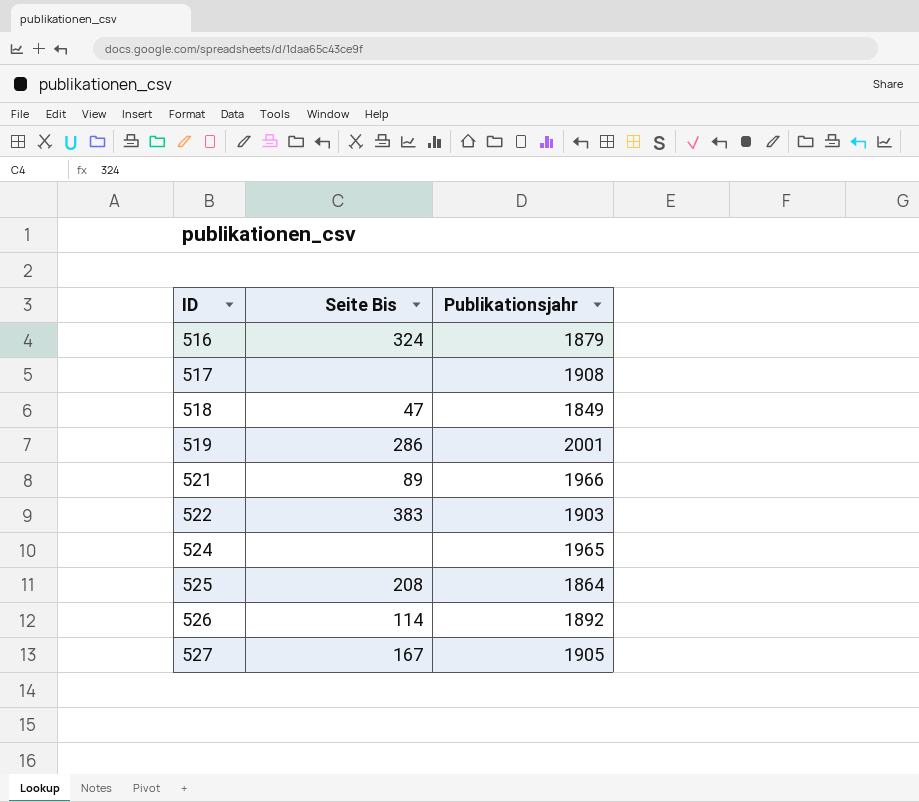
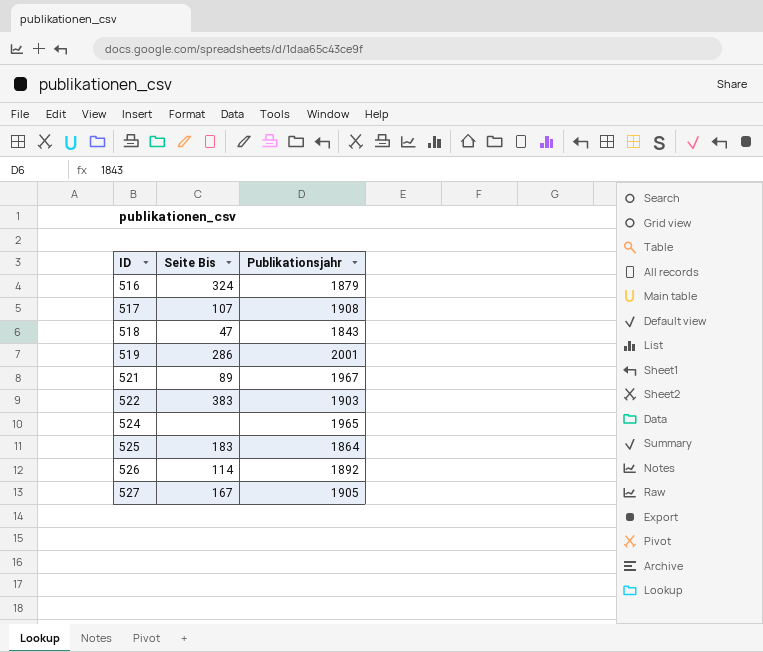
517 | Seite Bis: none -> 107
518 | Publikationsjahr: 1849 -> 1843
521 | Publikationsjahr: 1966 -> 1967
525 | Seite Bis: 208 -> 183

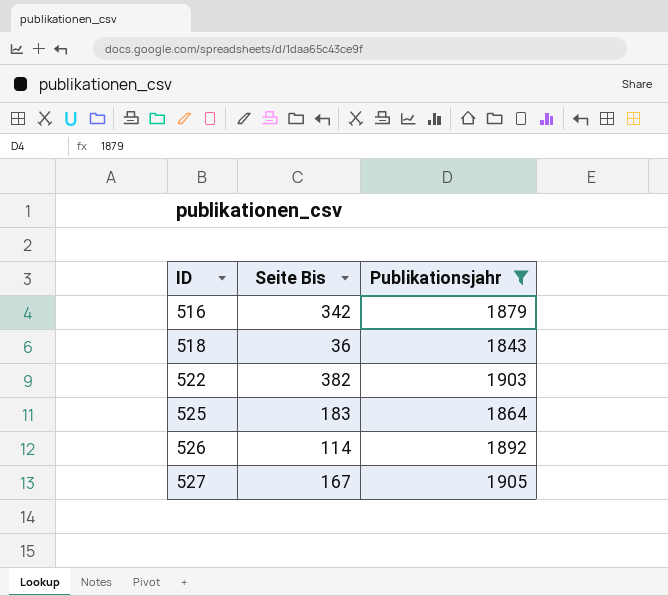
filter: none -> Publikationsjahr <= 1905
516 | Seite Bis: 324 -> 342
518 | Seite Bis: 47 -> 36
522 | Seite Bis: 383 -> 382

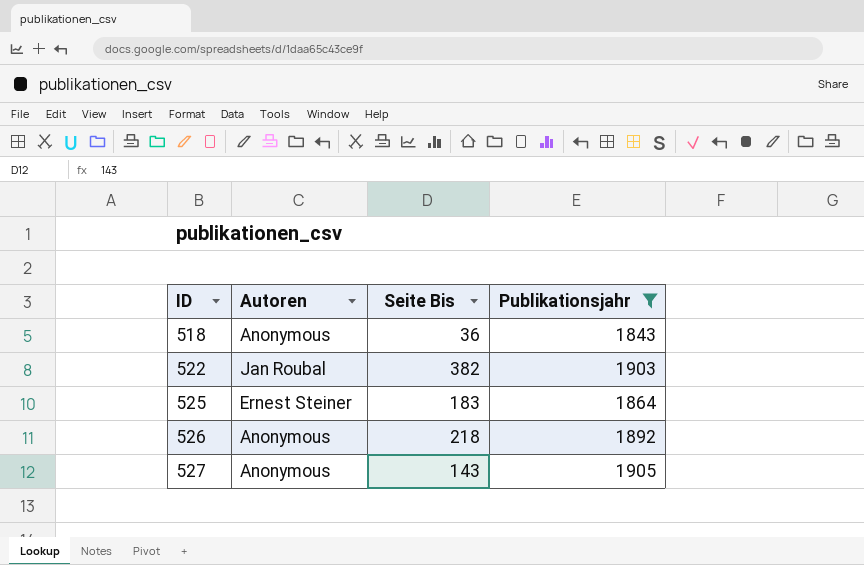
column Autoren | position: none -> 2
row 516: 342 | 1879 -> none
526 | Seite Bis: 114 -> 218
527 | Seite Bis: 167 -> 143

